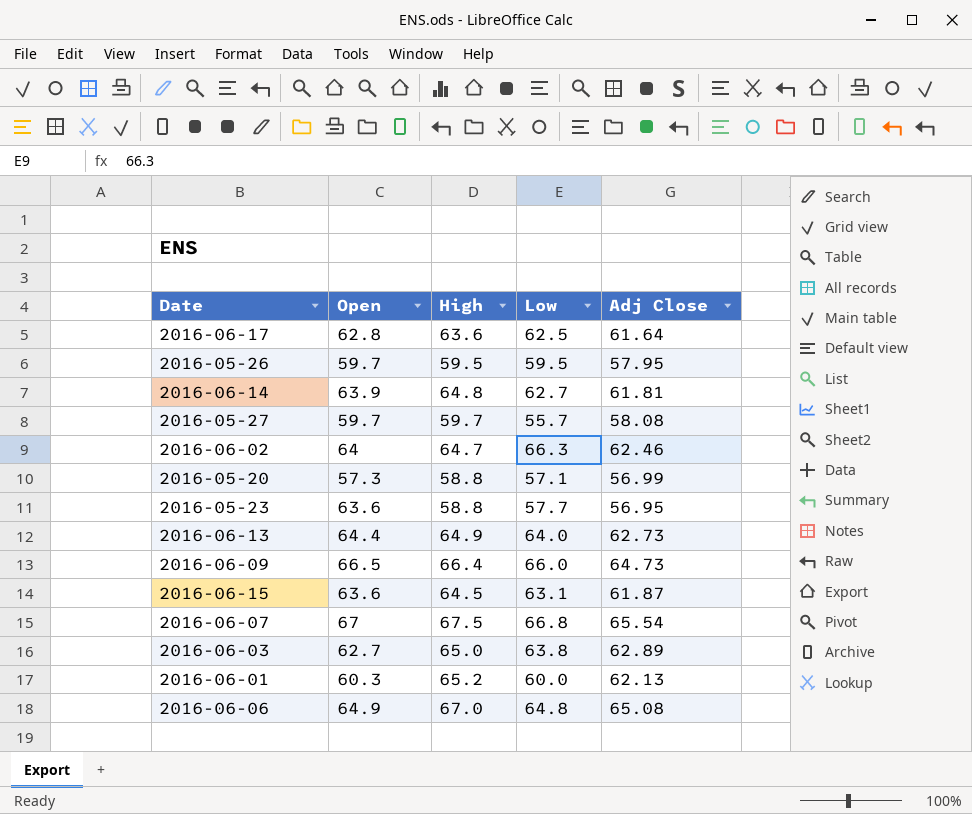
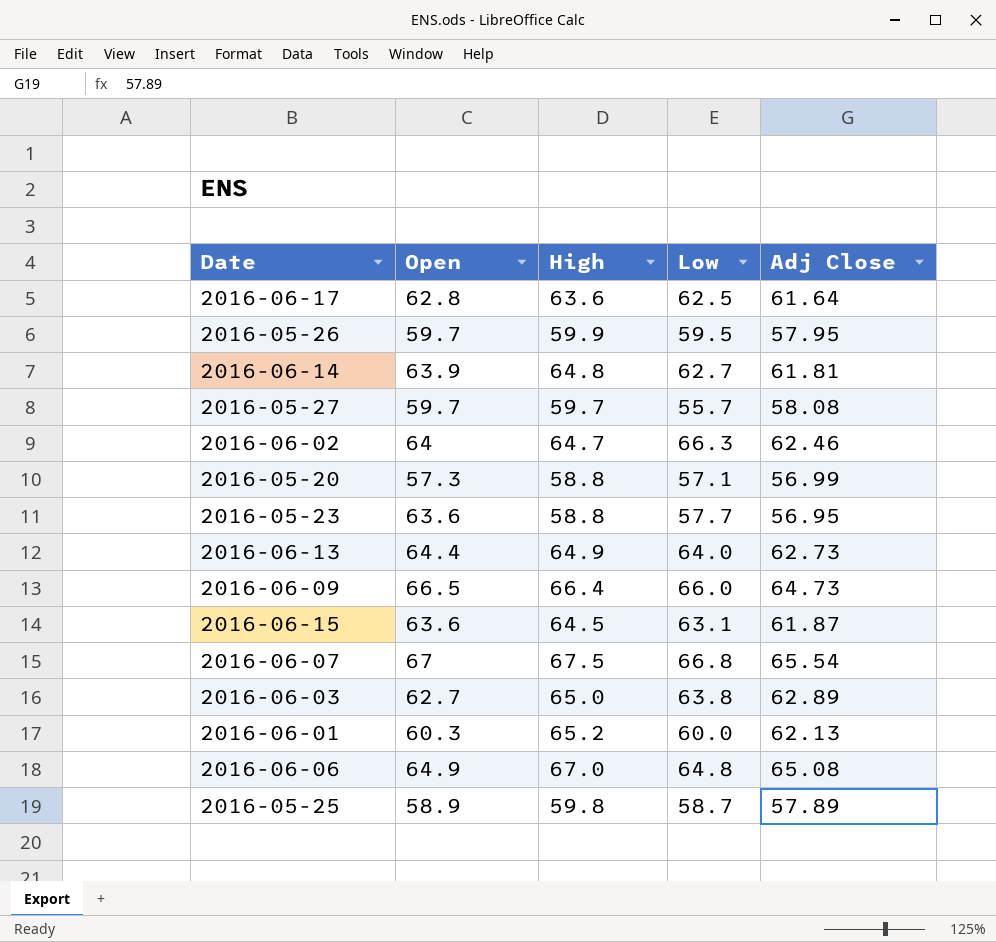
2016-05-26 | High: 59.5 -> 59.9
row 2016-05-25: none -> 58.9 | 59.8 | 58.7 | 57.89

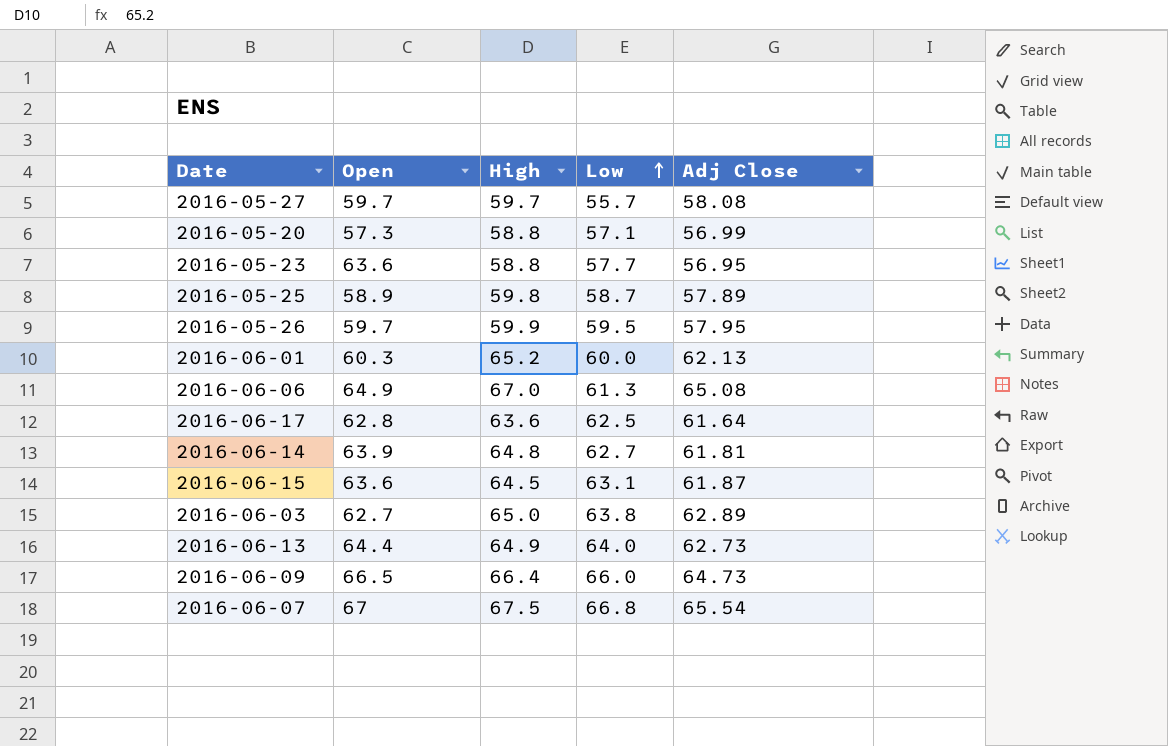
row order: none -> Low ascending
row 2016-06-02: 64 | 64.7 | 66.3 | 62.46 -> none
2016-06-06 | Low: 64.8 -> 61.3

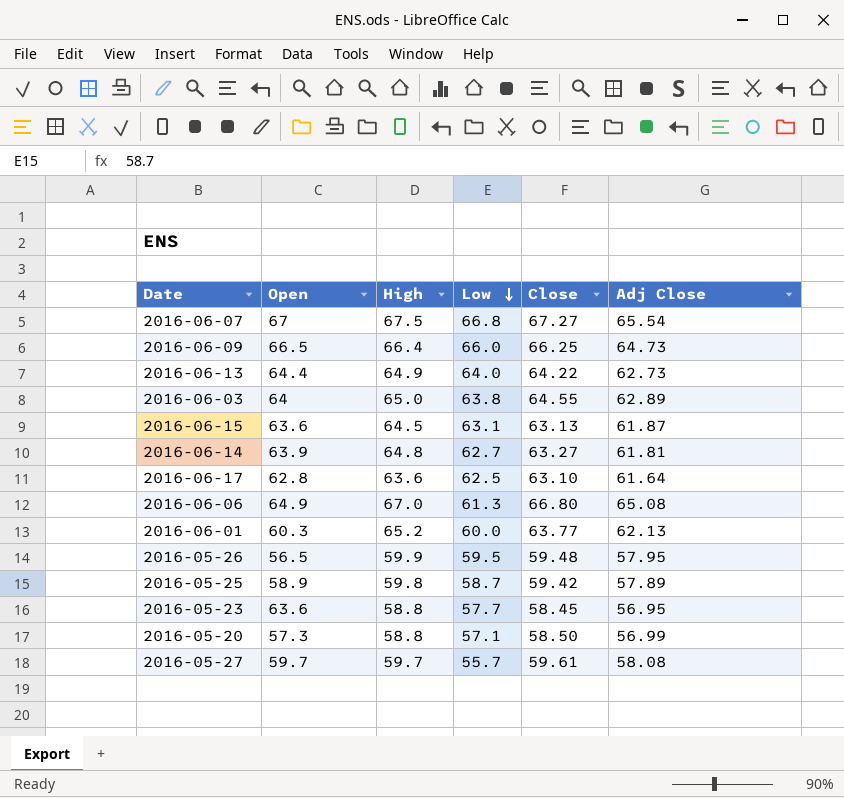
row order: Low ascending -> Low descending
column Close | position: none -> 5
2016-06-03 | Open: 62.7 -> 64
2016-05-26 | Open: 59.7 -> 56.5

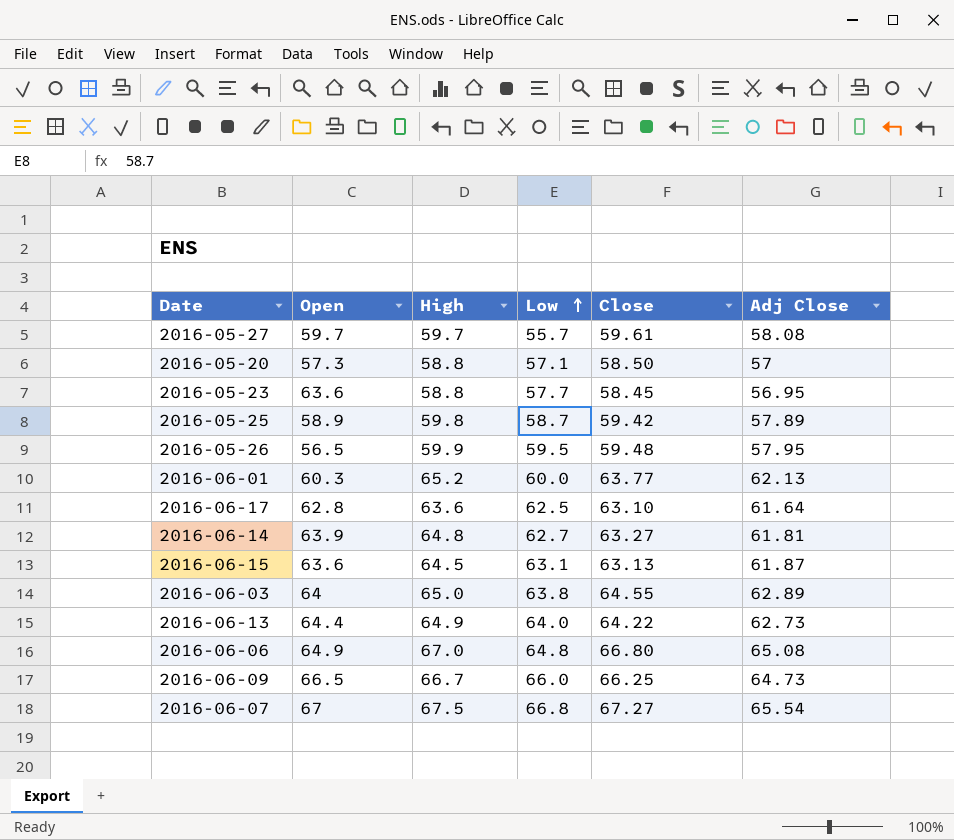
row order: Low descending -> Low ascending
2016-05-20 | Adj Close: 56.99 -> 57
2016-06-06 | Low: 61.3 -> 64.8
2016-06-09 | High: 66.4 -> 66.7

